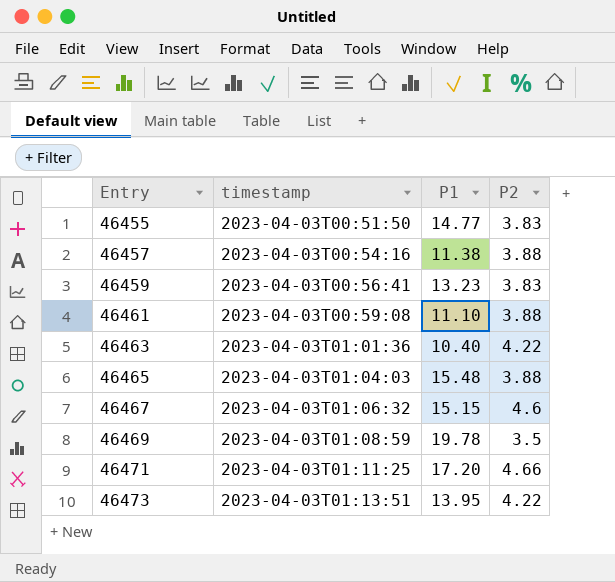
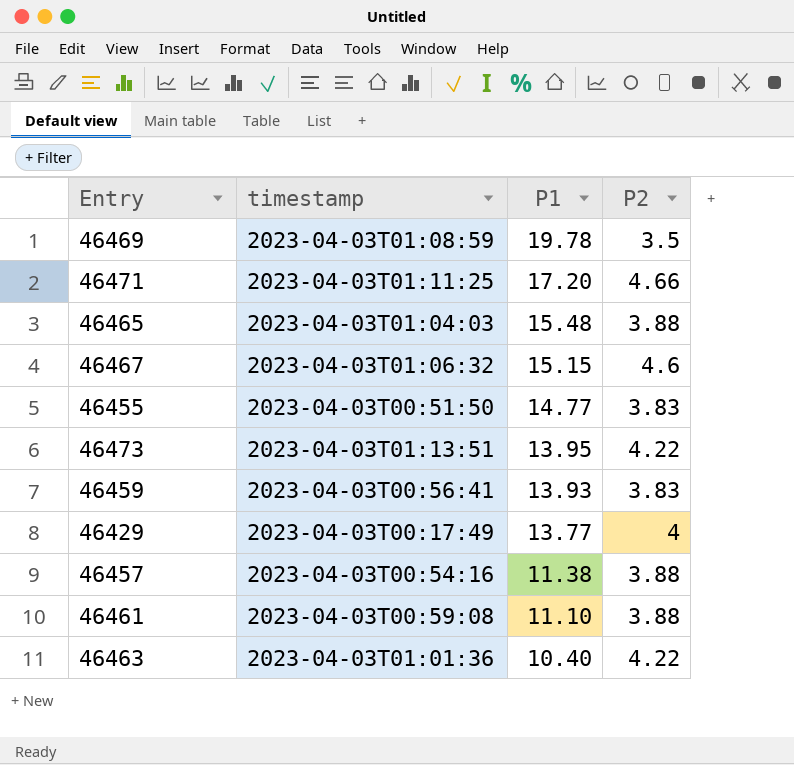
row order: Entry ascending -> P1 descending
46459 | P1: 13.23 -> 13.93
row 46429: none -> 2023-04-03T00:17:49 | 13.77 | 4

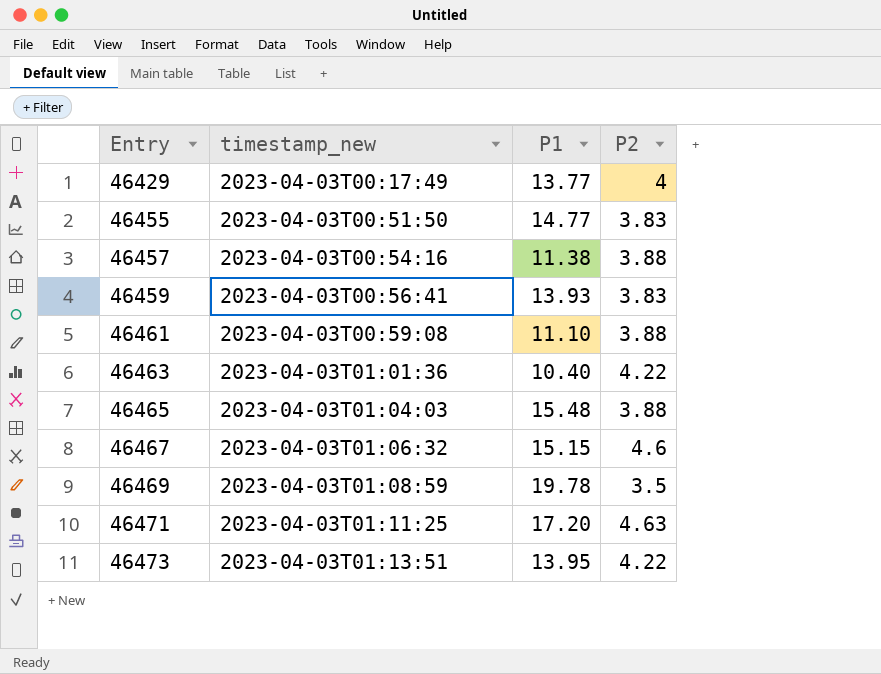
row order: P1 descending -> Entry ascending
column name: timestamp -> timestamp_new
46471 | P2: 4.66 -> 4.63

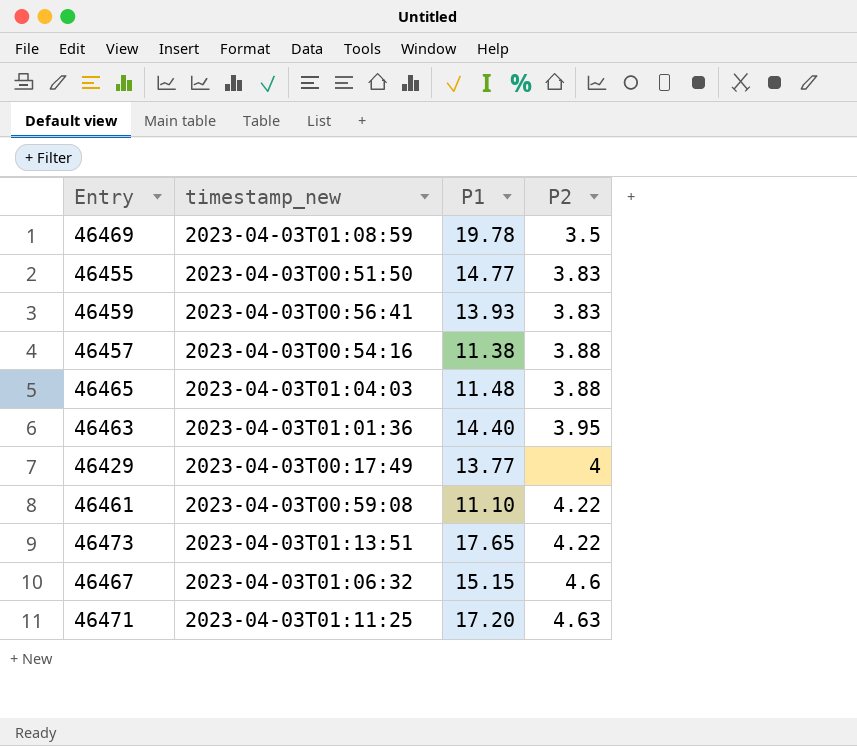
row order: Entry ascending -> P2 ascending
46465 | P1: 15.48 -> 11.48
46463 | P1: 10.40 -> 14.40
46463 | P2: 4.22 -> 3.95
46461 | P2: 3.88 -> 4.22
46473 | P1: 13.95 -> 17.65

